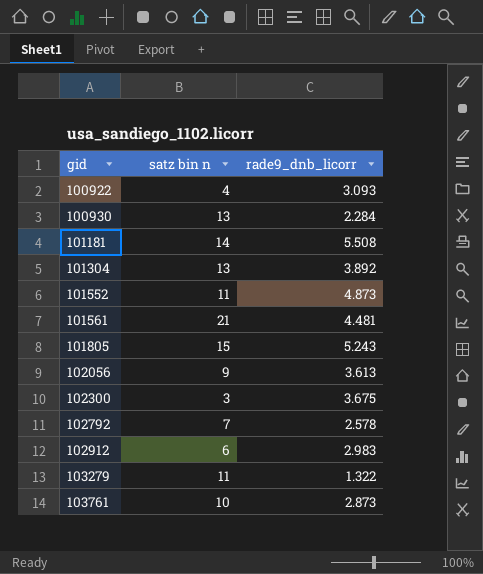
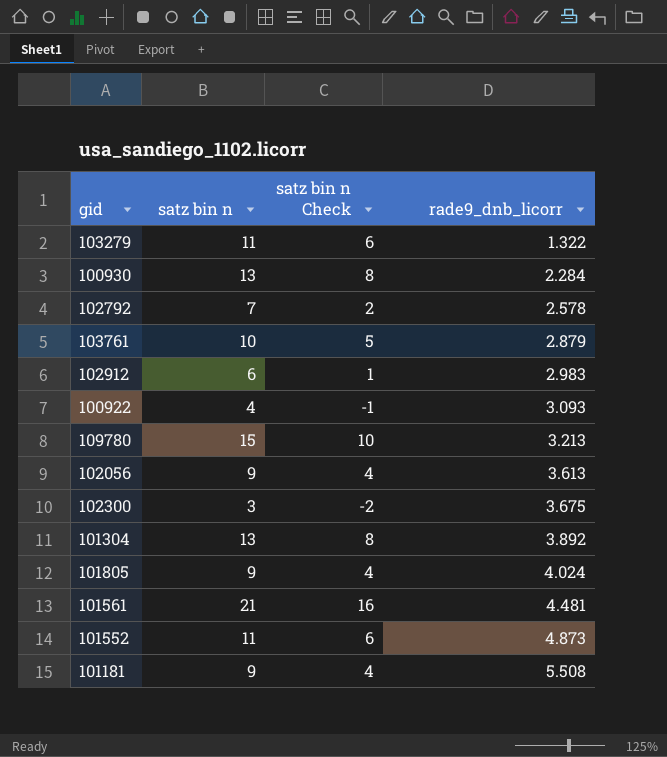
row order: gid ascending -> rade9_dnb_licorr ascending
column satz bin n Check | formula: none -> [satz bin n] - 5
103761 | rade9_dnb_licorr: 2.873 -> 2.879
row 109780: none -> 15 | 10 | 3.213
101805 | satz bin n: 15 -> 9
101805 | rade9_dnb_licorr: 5.243 -> 4.024
101181 | satz bin n: 14 -> 9

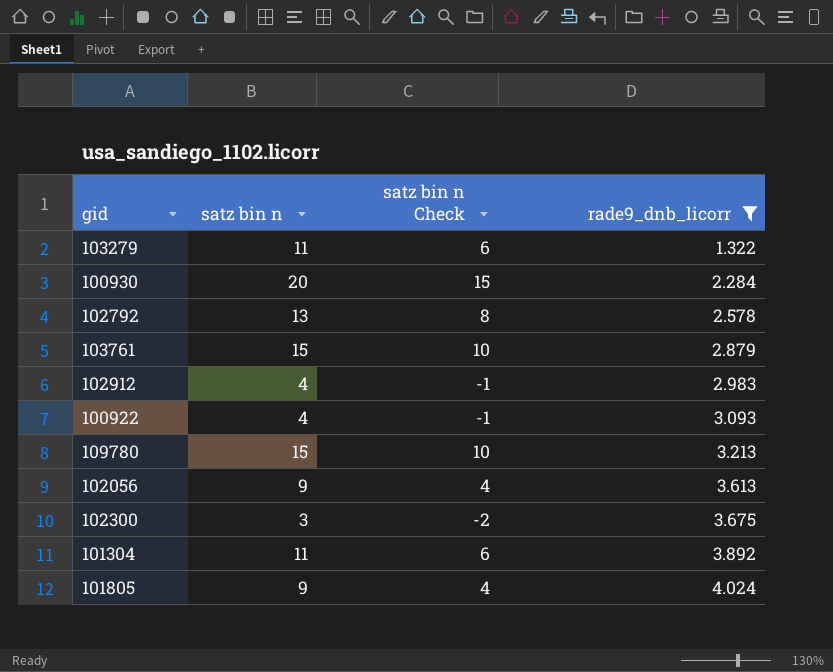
filter: none -> rade9_dnb_licorr <= 4.024
100930 | satz bin n: 13 -> 20
100930 | satz bin n Check: 8 -> 15
102792 | satz bin n: 7 -> 13
102792 | satz bin n Check: 2 -> 8
103761 | satz bin n: 10 -> 15
103761 | satz bin n Check: 5 -> 10
102912 | satz bin n: 6 -> 4
102912 | satz bin n Check: 1 -> -1
101304 | satz bin n: 13 -> 11
101304 | satz bin n Check: 8 -> 6

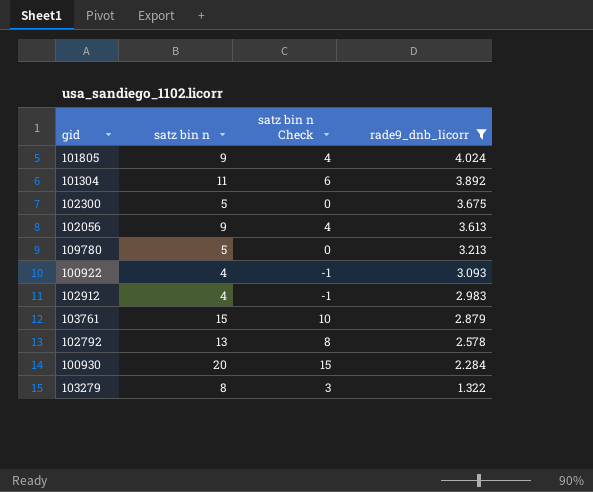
row order: rade9_dnb_licorr ascending -> rade9_dnb_licorr descending
102300 | satz bin n: 3 -> 5
102300 | satz bin n Check: -2 -> 0
109780 | satz bin n: 15 -> 5
109780 | satz bin n Check: 10 -> 0
103279 | satz bin n: 11 -> 8
103279 | satz bin n Check: 6 -> 3

